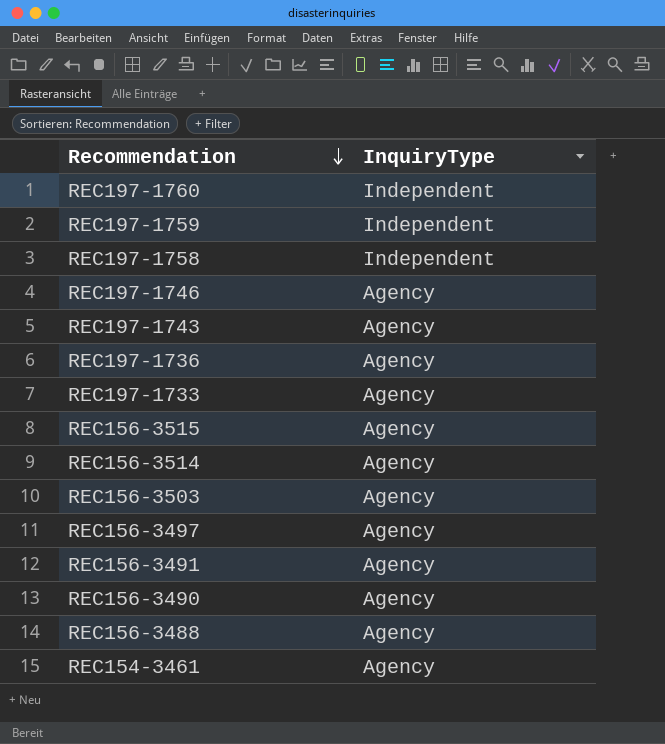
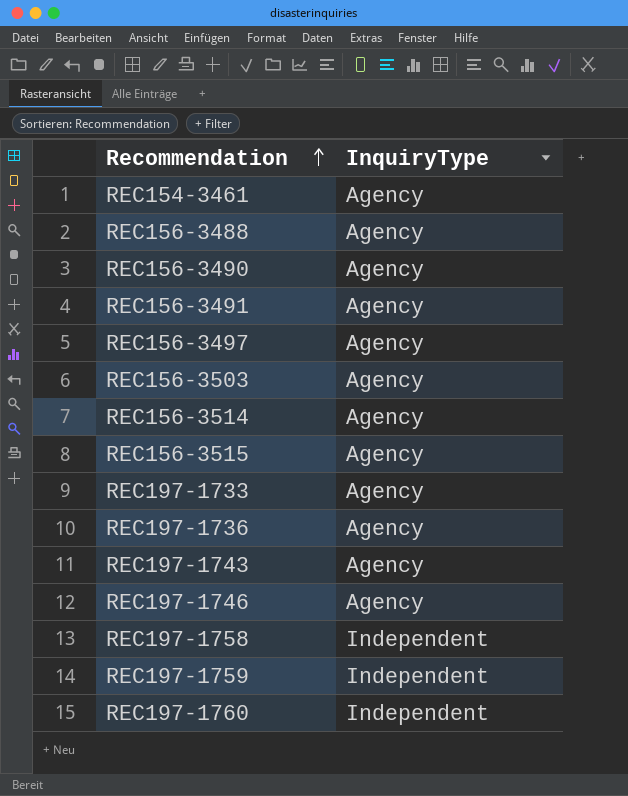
row order: Recommendation descending -> Recommendation ascending

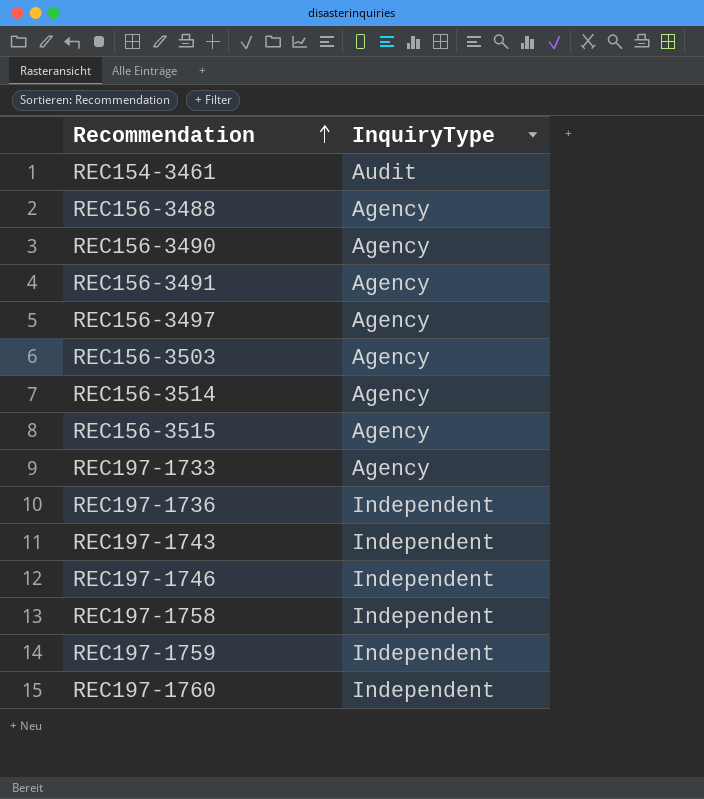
REC154-3461 | InquiryType: Agency -> Audit
REC197-1736 | InquiryType: Agency -> Independent
REC197-1743 | InquiryType: Agency -> Independent
REC197-1746 | InquiryType: Agency -> Independent

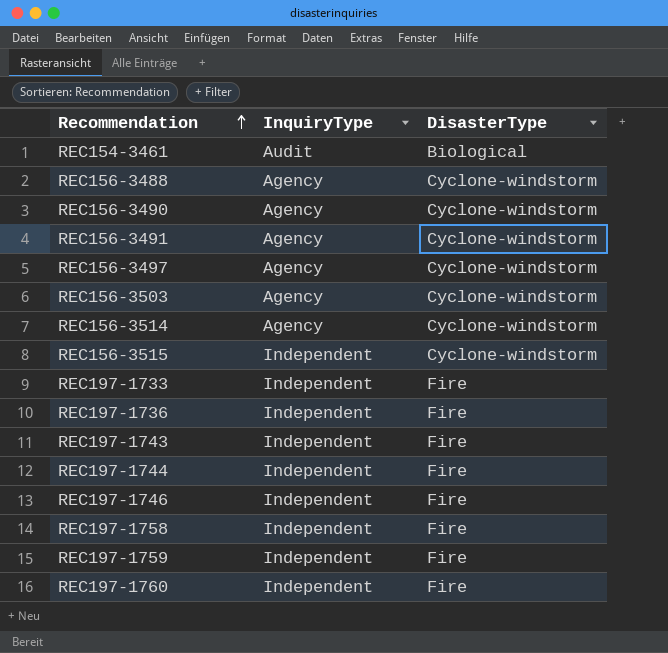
column DisasterType | position: none -> 3
REC156-3515 | InquiryType: Agency -> Independent
REC197-1733 | InquiryType: Agency -> Independent
row REC197-1744: none -> Independent | Fire

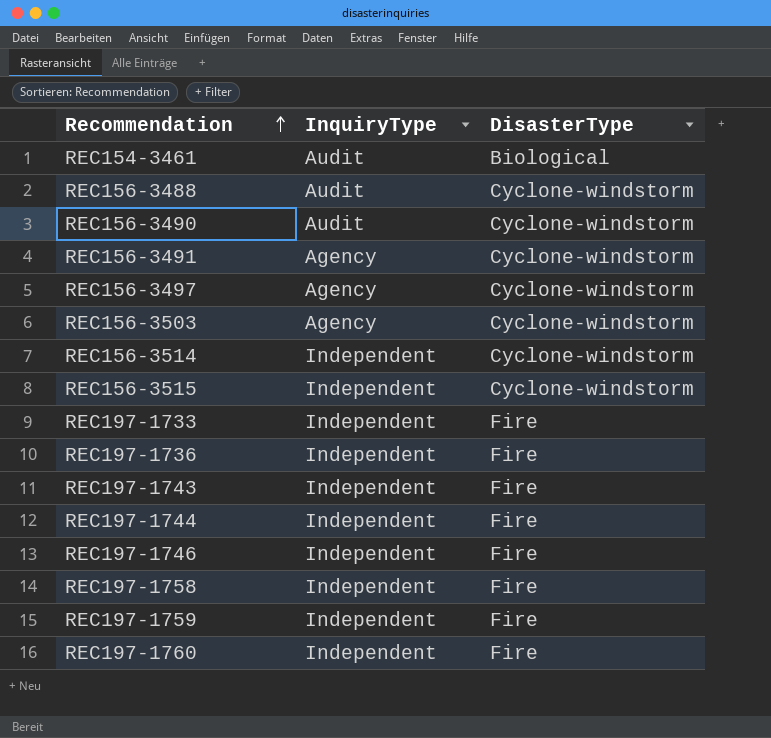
REC156-3488 | InquiryType: Agency -> Audit
REC156-3490 | InquiryType: Agency -> Audit
REC156-3514 | InquiryType: Agency -> Independent

